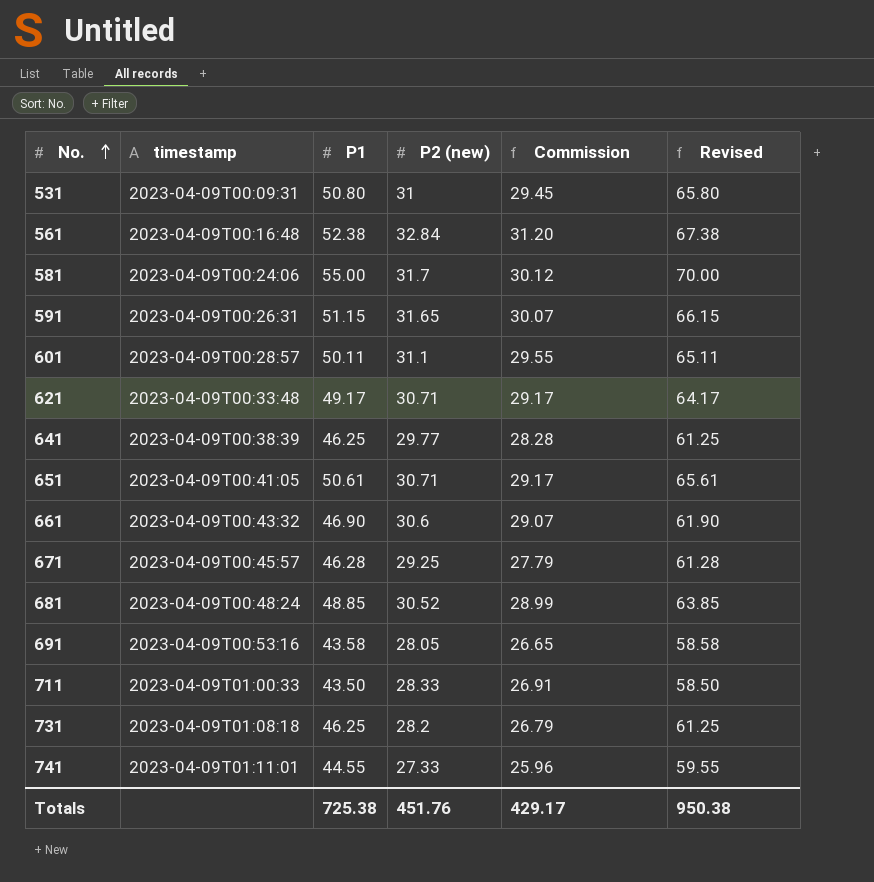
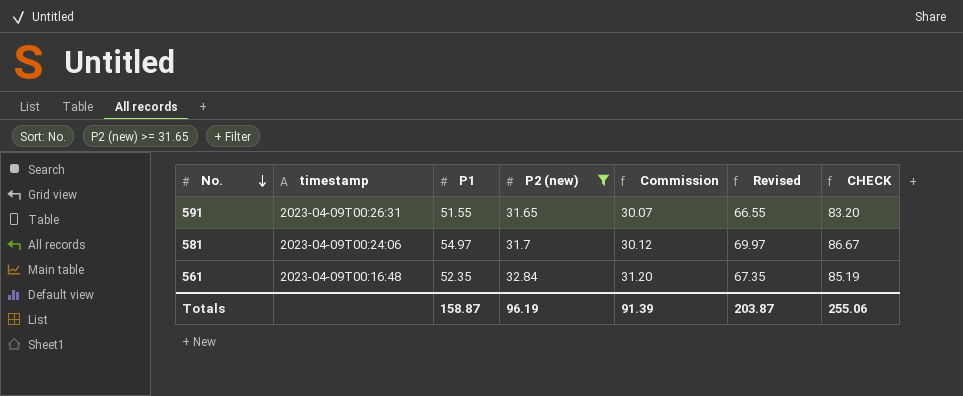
filter: none -> P2 (new) >= 31.65
row order: No. ascending -> No. descending
column CHECK | formula: none -> [P1] + [P2 (new)]
591 | P1: 51.15 -> 51.55
591 | Revised: 66.15 -> 66.55
581 | P1: 55.00 -> 54.97
581 | Revised: 70.00 -> 69.97
561 | P1: 52.38 -> 52.35
561 | Revised: 67.38 -> 67.35
Totals | P1: 725.38 -> 158.87
Totals | P2 (new): 451.76 -> 96.19
Totals | Commission: 429.17 -> 91.39
Totals | Revised: 950.38 -> 203.87

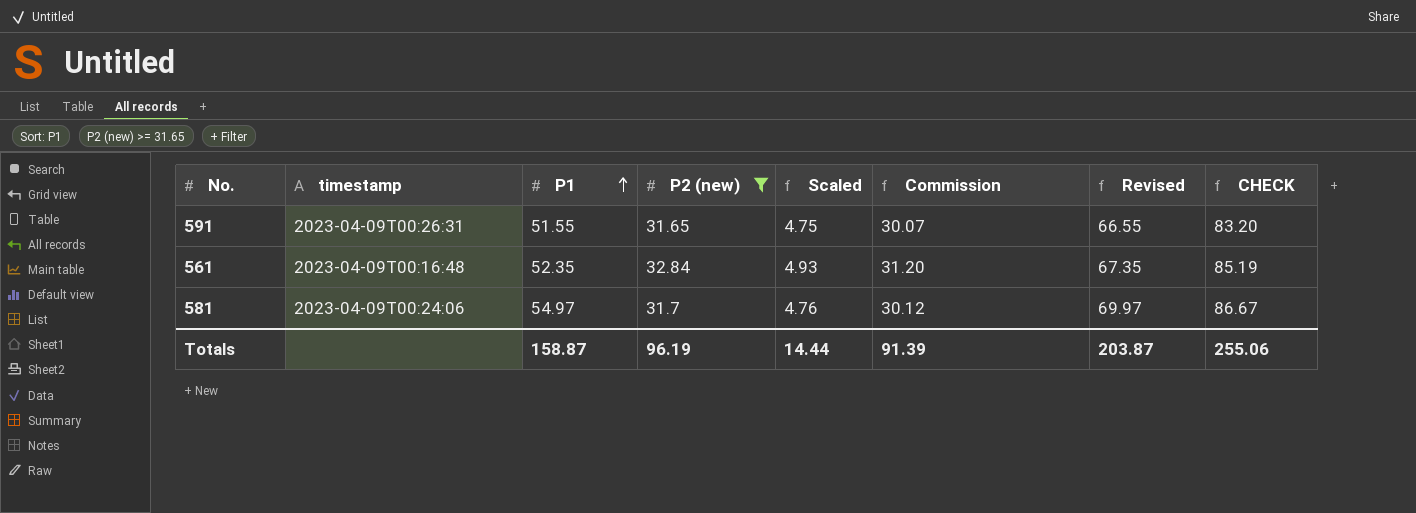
row order: No. descending -> P1 ascending
column Scaled | formula: none -> [P2 (new)] * 0.15

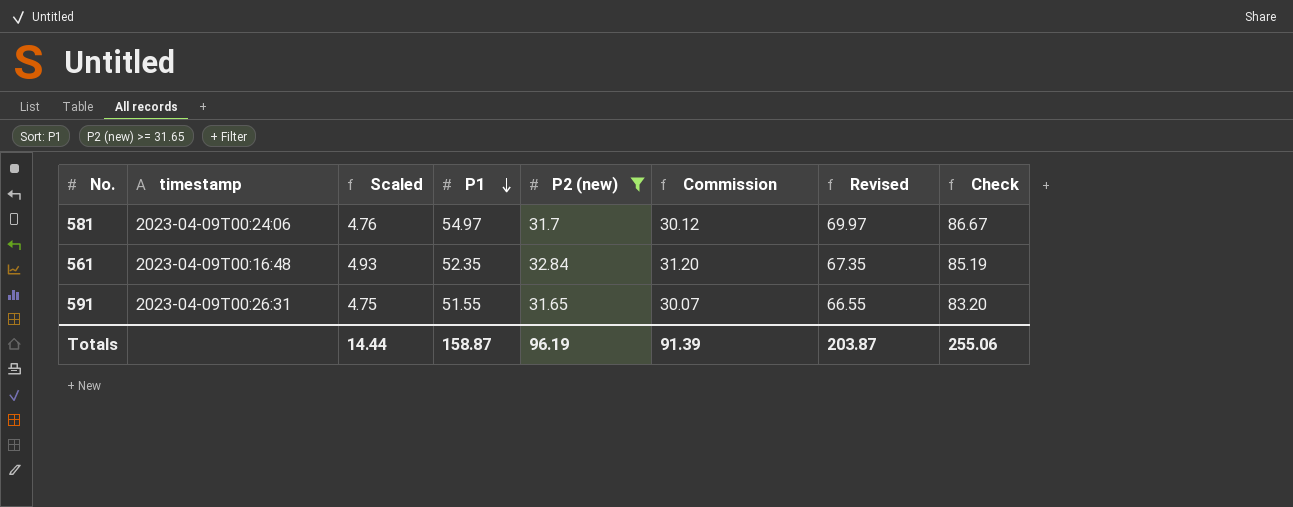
row order: P1 ascending -> P1 descending
column Scaled | position: 5 -> 3
column name: CHECK -> Check

